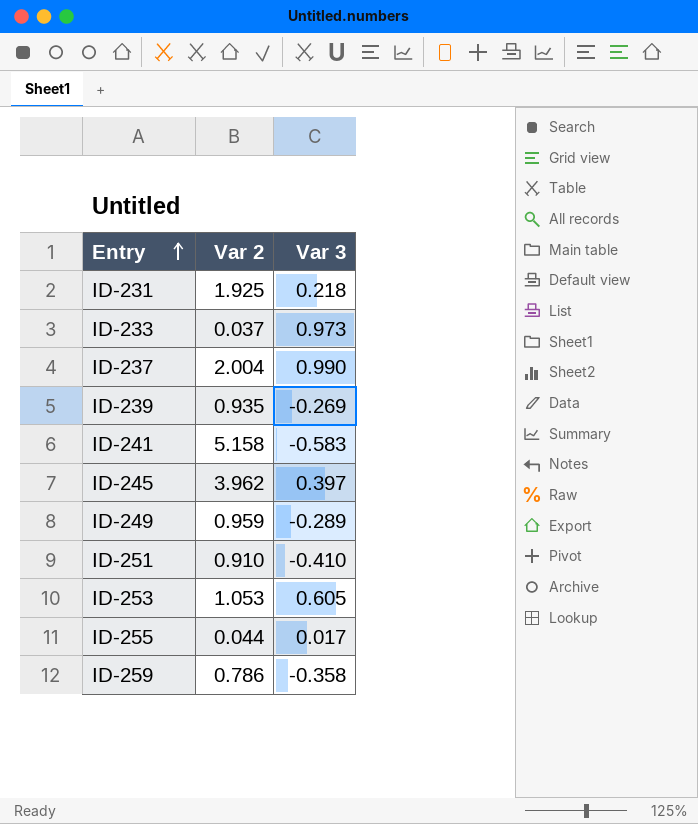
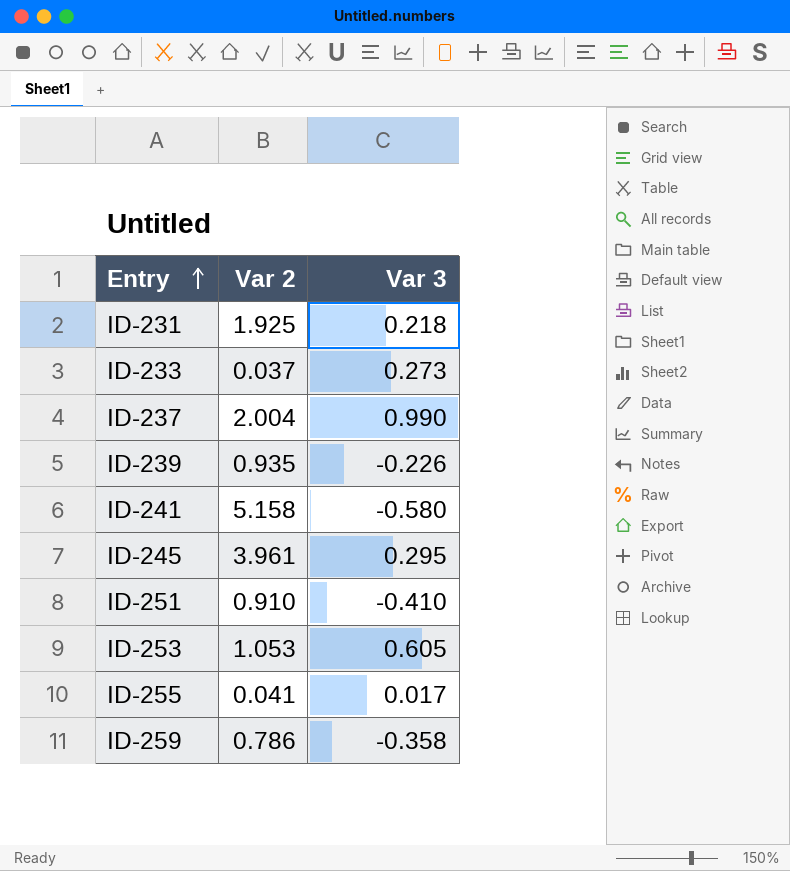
row ID-249: 0.959 | -0.289 -> none
ID-233 | Var 3: 0.973 -> 0.273
ID-239 | Var 3: -0.269 -> -0.226
ID-241 | Var 3: -0.583 -> -0.580
ID-245 | Var 2: 3.962 -> 3.961
ID-245 | Var 3: 0.397 -> 0.295
ID-255 | Var 2: 0.044 -> 0.041

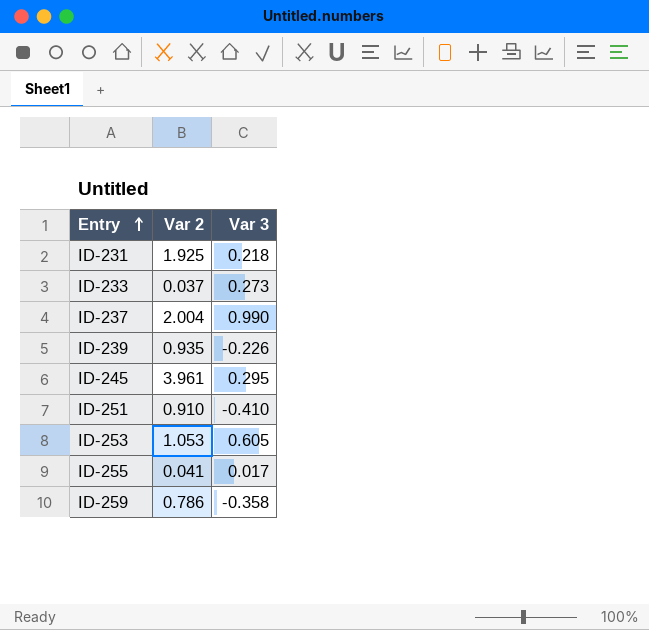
row ID-241: 5.158 | -0.580 -> none

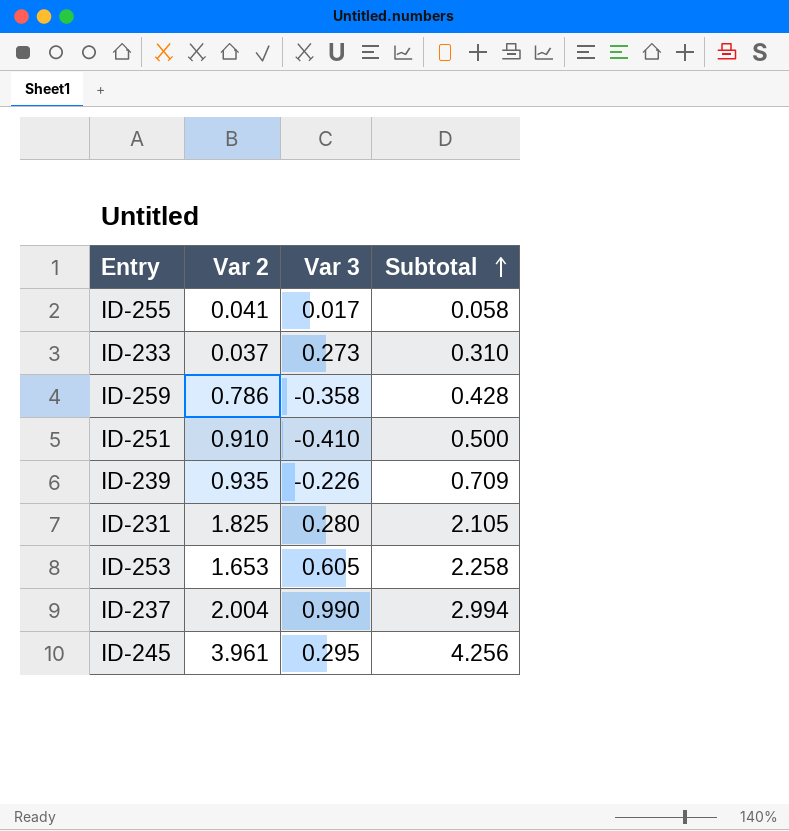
row order: Entry ascending -> Subtotal ascending
column Subtotal | formula: none -> [Var 2] + [Var 3]
ID-231 | Var 2: 1.925 -> 1.825
ID-231 | Var 3: 0.218 -> 0.280
ID-253 | Var 2: 1.053 -> 1.653

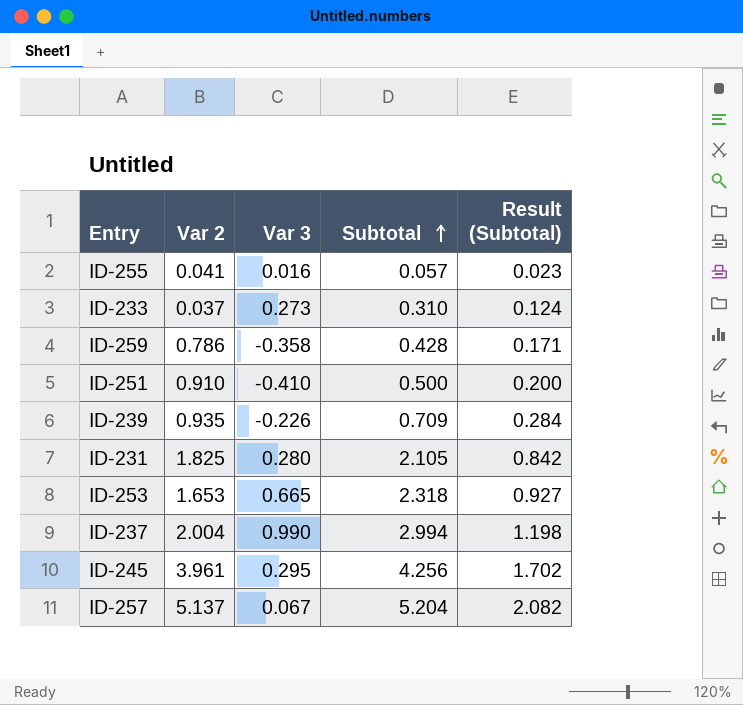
column Result (Subtotal) | formula: none -> [Subtotal] * 0.4
ID-255 | Var 3: 0.017 -> 0.016
ID-255 | Subtotal: 0.058 -> 0.057
ID-253 | Var 3: 0.605 -> 0.665
ID-253 | Subtotal: 2.258 -> 2.318
row ID-257: none -> 5.137 | 0.067 | 5.204 | 2.082

